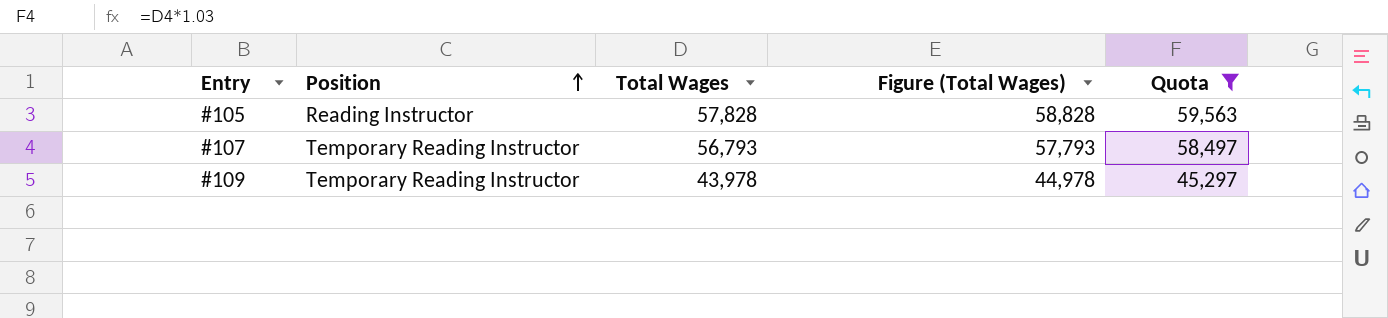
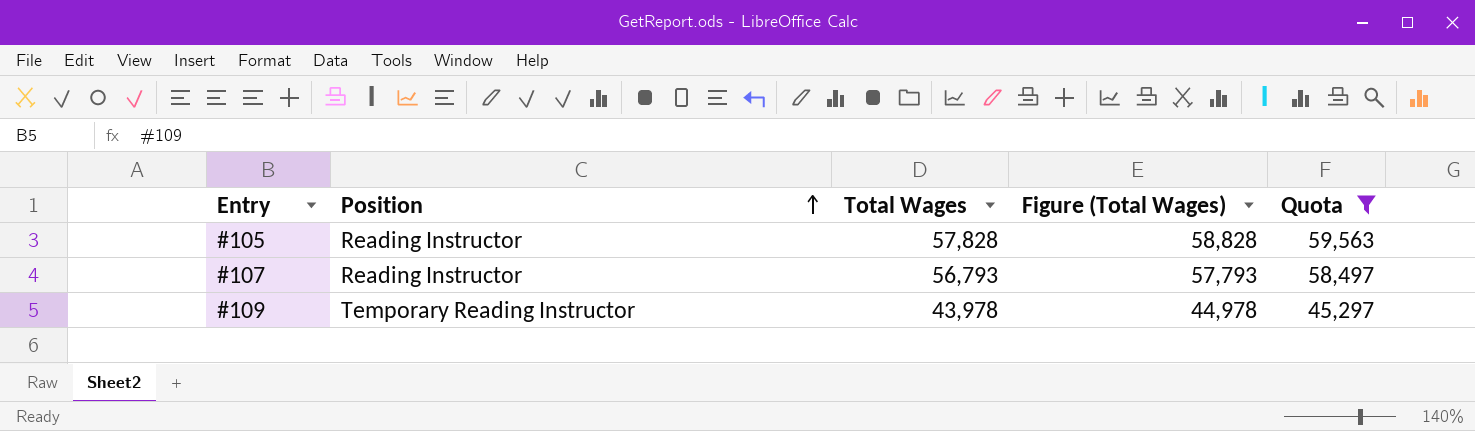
#107 | Position: Temporary Reading Instructor -> Reading Instructor

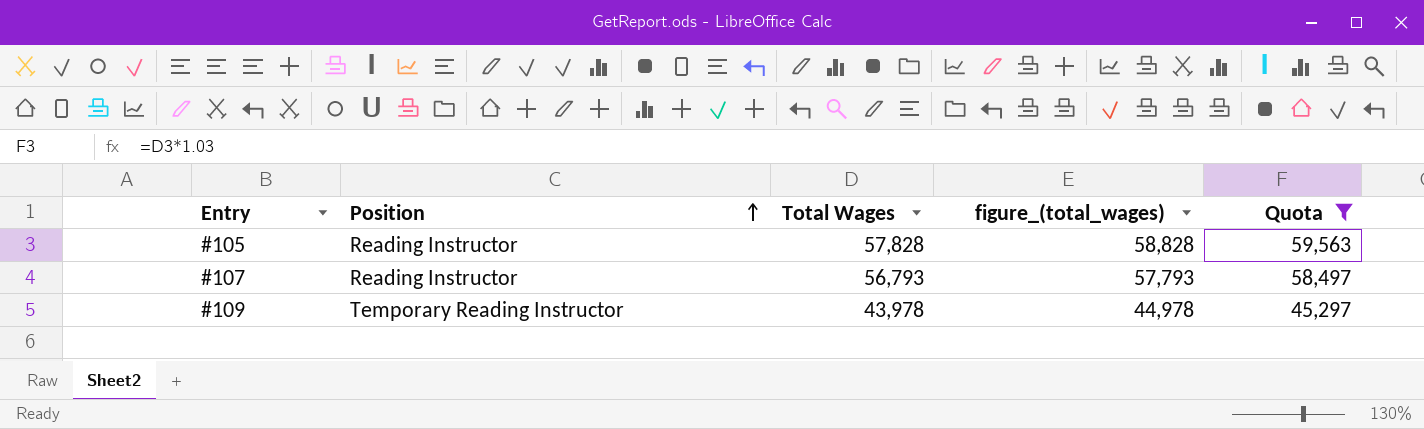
column name: Figure (Total Wages) -> figure_(total_wages)

